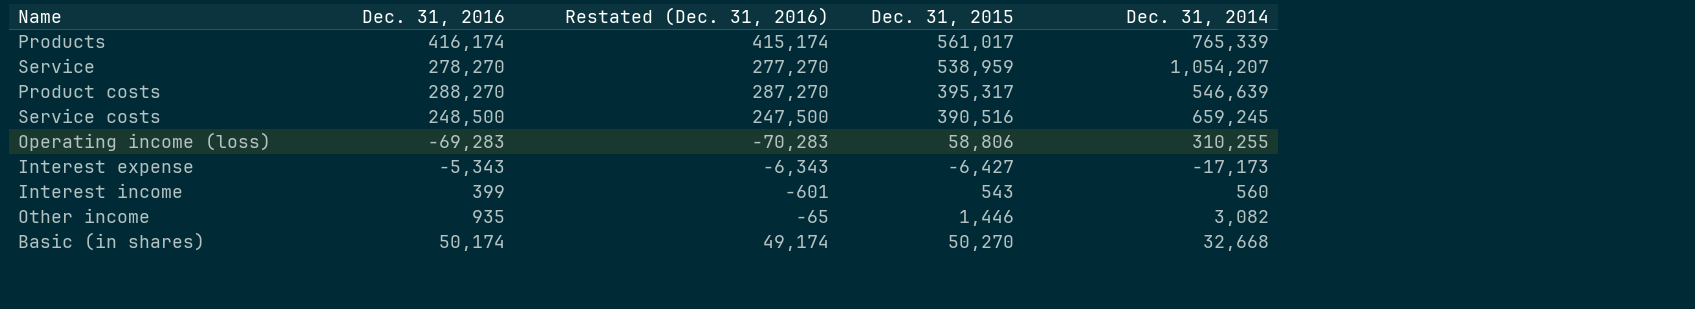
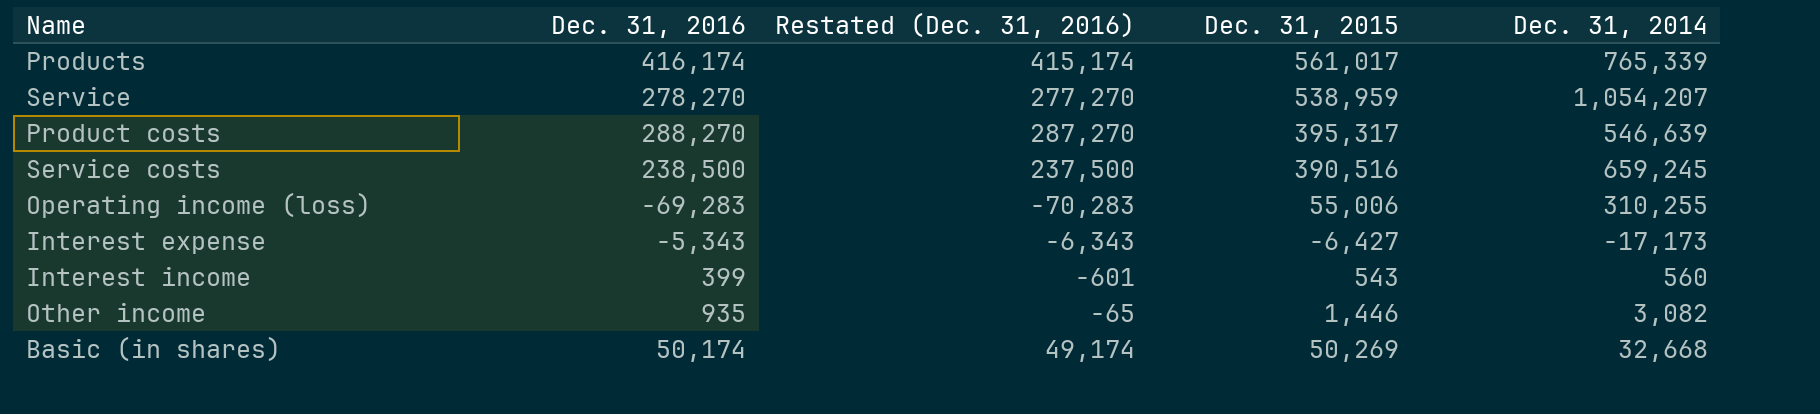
Service costs | Dec. 31, 2016: 248,500 -> 238,500
Service costs | Restated (Dec. 31, 2016): 247,500 -> 237,500
Operating income (loss) | Dec. 31, 2015: 58,806 -> 55,006
Basic (in shares) | Dec. 31, 2015: 50,270 -> 50,269

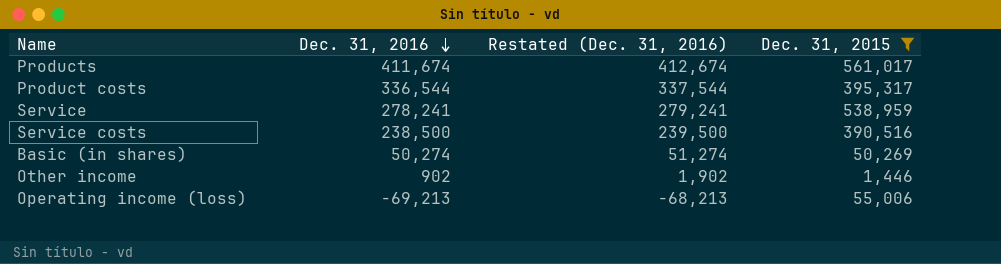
filter: none -> Dec. 31, 2015 >= 1,446
row order: none -> Dec. 31, 2016 descending
column Dec. 31, 2014 | position: 5 -> none
column Restated (Dec. 31, 2016) | formula: [Dec. 31, 2016] - 1000 -> [Dec. 31, 2016] + 1000
Products | Dec. 31, 2016: 416,174 -> 411,674
Product costs | Dec. 31, 2016: 288,270 -> 336,544
Service | Dec. 31, 2016: 278,270 -> 278,241
Basic (in shares) | Dec. 31, 2016: 50,174 -> 50,274
Other income | Dec. 31, 2016: 935 -> 902
Operating income (loss) | Dec. 31, 2016: -69,283 -> -69,213

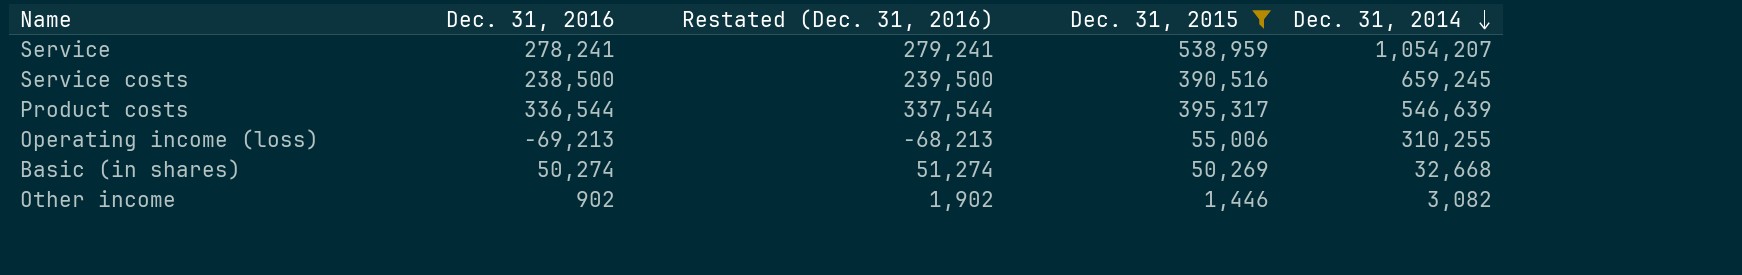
row order: Dec. 31, 2016 descending -> Dec. 31, 2014 descending
column Dec. 31, 2014 | position: none -> 5
row Products: 411,674 | 412,674 | 561,017 -> none

